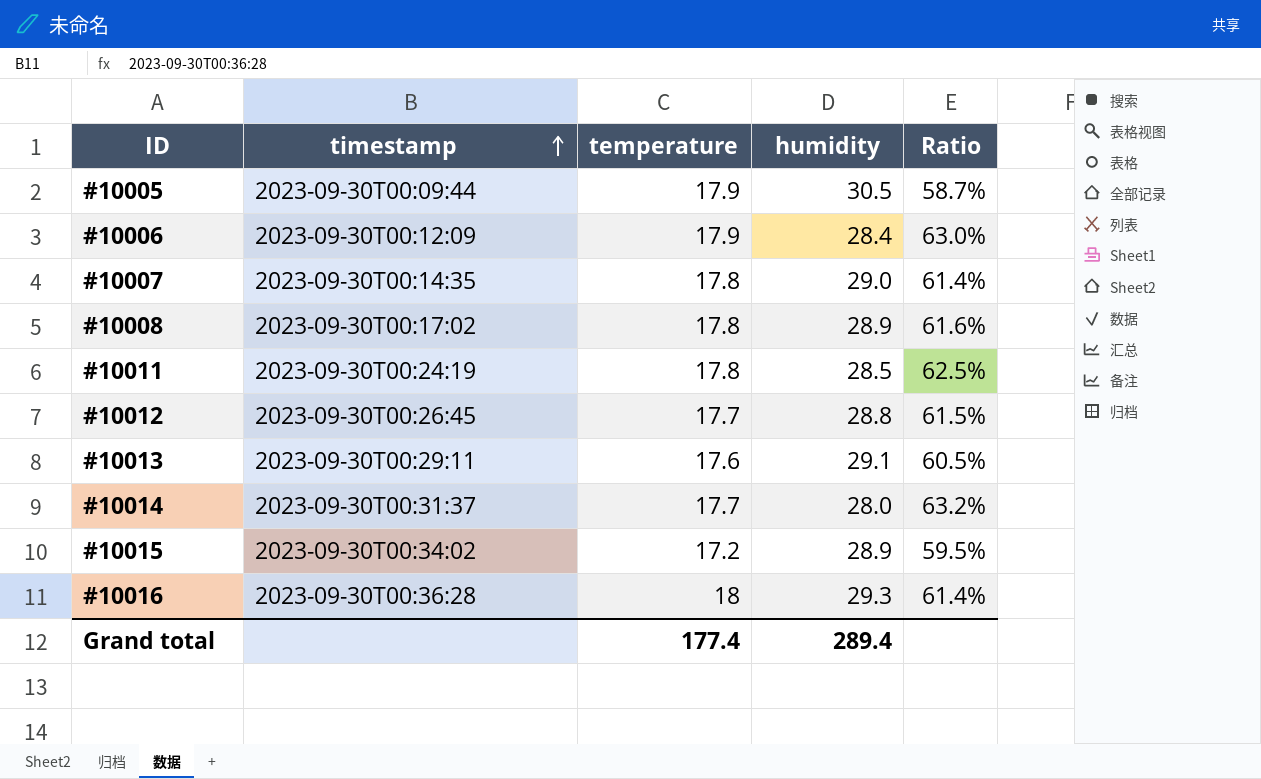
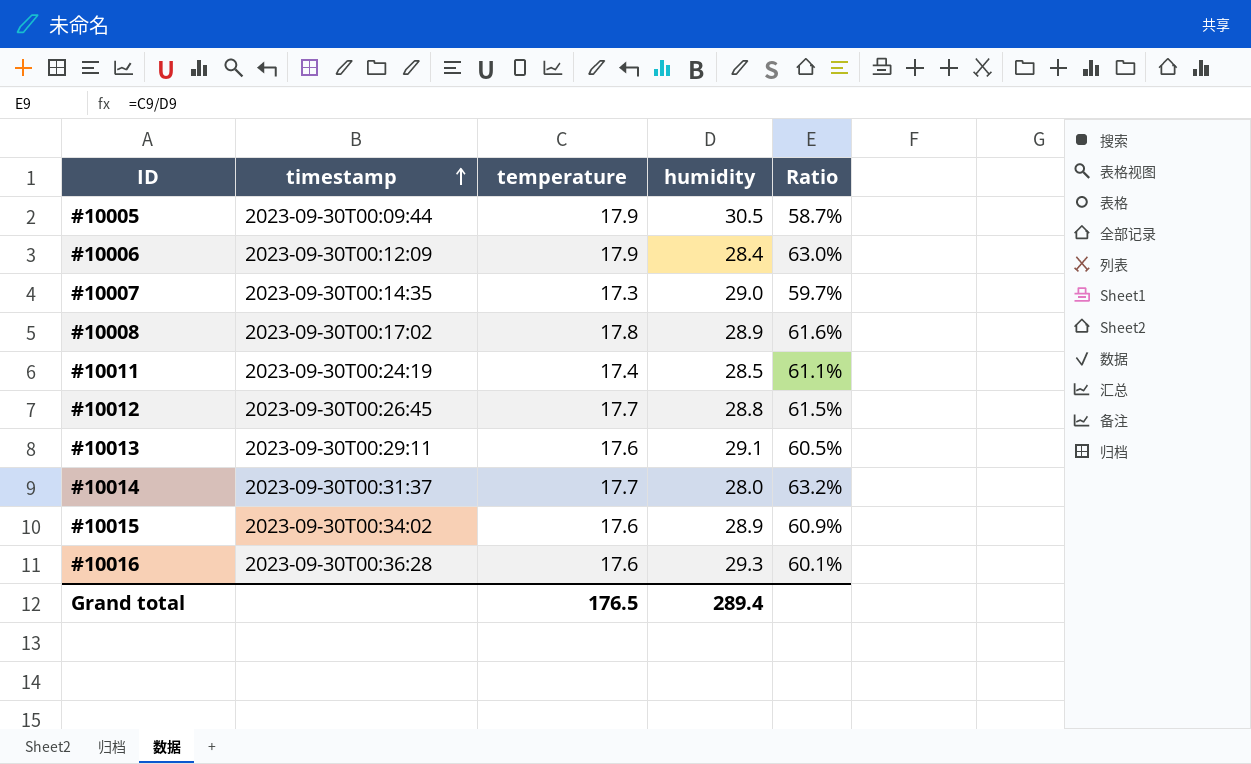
#10007 | temperature: 17.8 -> 17.3
#10007 | Ratio: 61.4% -> 59.7%
#10011 | temperature: 17.8 -> 17.4
#10011 | Ratio: 62.5% -> 61.1%
#10015 | temperature: 17.2 -> 17.6
#10015 | Ratio: 59.5% -> 60.9%
#10016 | temperature: 18 -> 17.6
#10016 | Ratio: 61.4% -> 60.1%
Grand total | temperature: 177.4 -> 176.5

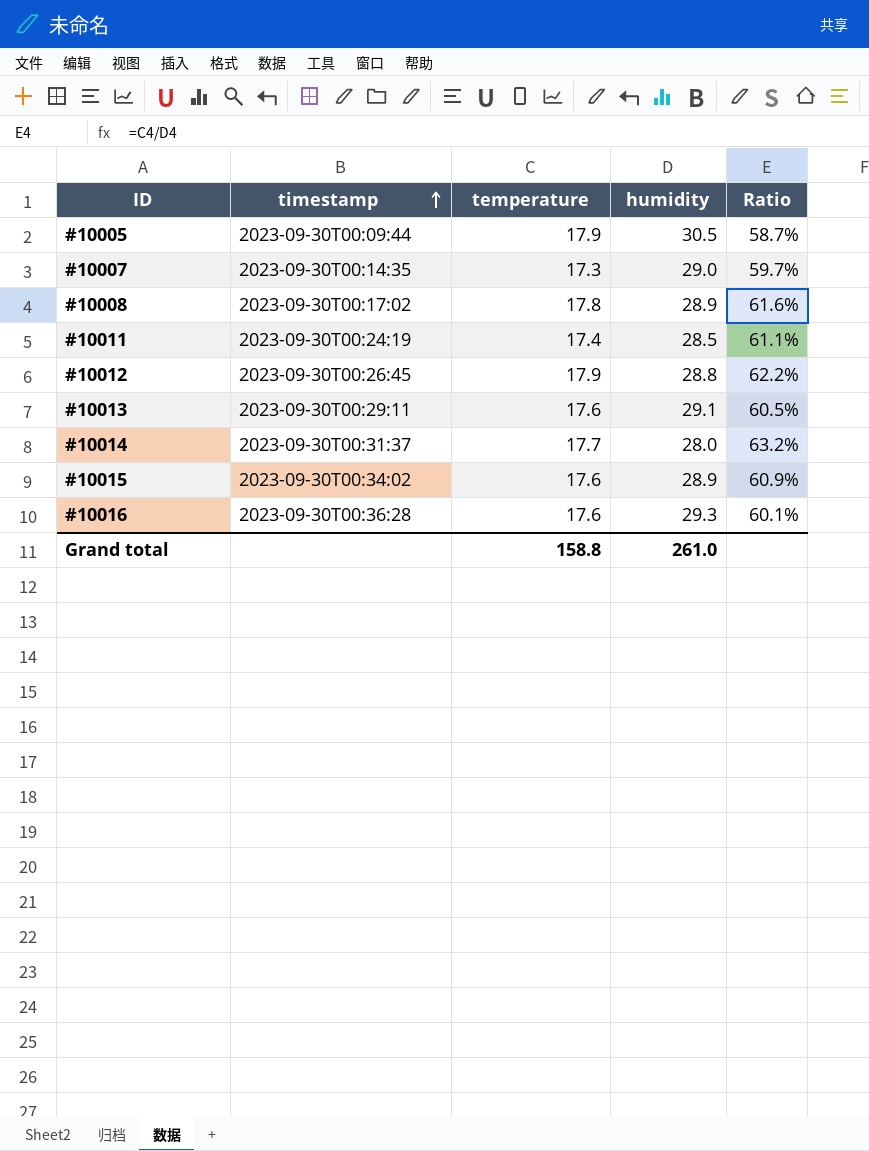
row #10006: 2023-09-30T00:12:09 | 17.9 | 28.4 | 63.0% -> none
#10012 | temperature: 17.7 -> 17.9
#10012 | Ratio: 61.5% -> 62.2%
Grand total | temperature: 176.5 -> 158.8
Grand total | humidity: 289.4 -> 261.0

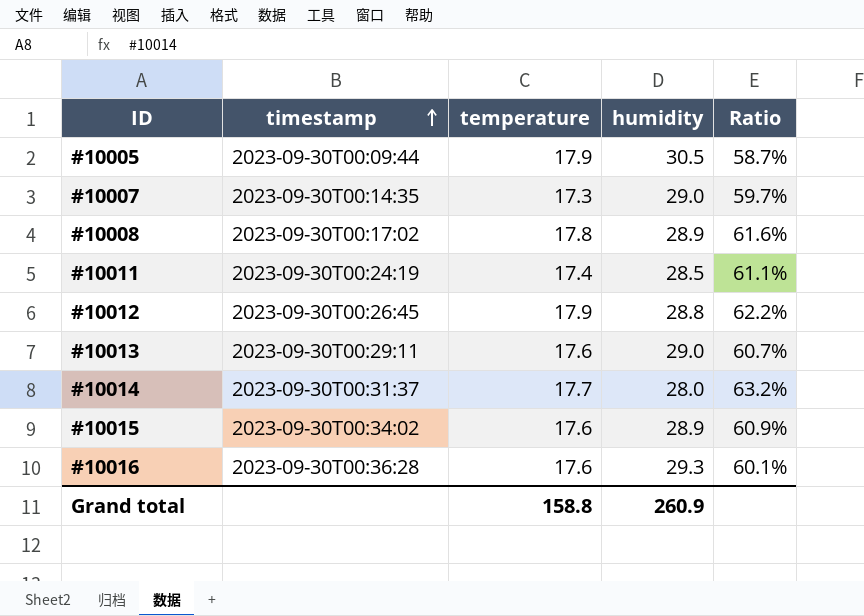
#10013 | humidity: 29.1 -> 29.0
#10013 | Ratio: 60.5% -> 60.7%
Grand total | humidity: 261.0 -> 260.9

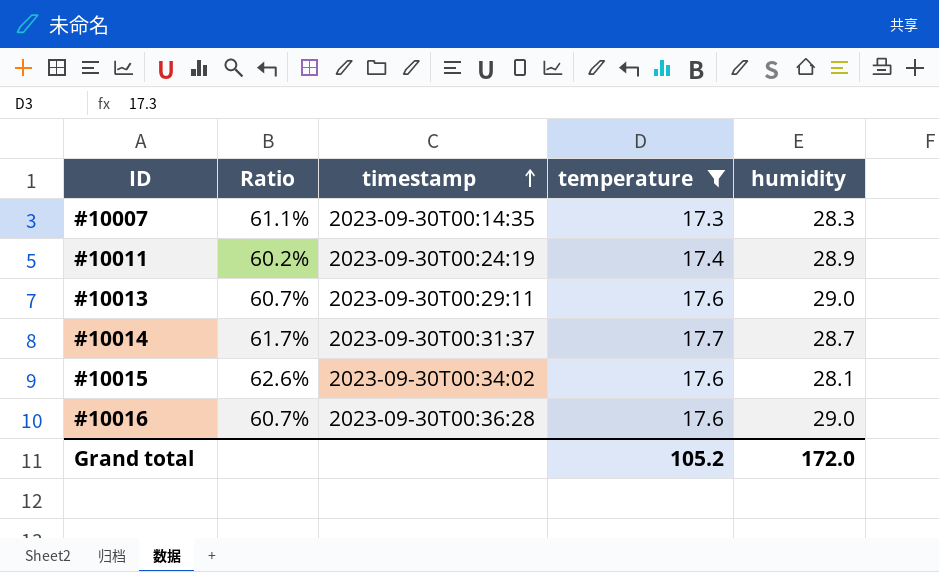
filter: none -> temperature <= 17.7
column Ratio | position: 5 -> 2
#10007 | Ratio: 59.7% -> 61.1%
#10007 | humidity: 29.0 -> 28.3
#10011 | Ratio: 61.1% -> 60.2%
#10011 | humidity: 28.5 -> 28.9
#10014 | Ratio: 63.2% -> 61.7%
#10014 | humidity: 28.0 -> 28.7
#10015 | Ratio: 60.9% -> 62.6%
#10015 | humidity: 28.9 -> 28.1
#10016 | Ratio: 60.1% -> 60.7%
#10016 | humidity: 29.3 -> 29.0
Grand total | temperature: 158.8 -> 105.2
Grand total | humidity: 260.9 -> 172.0

